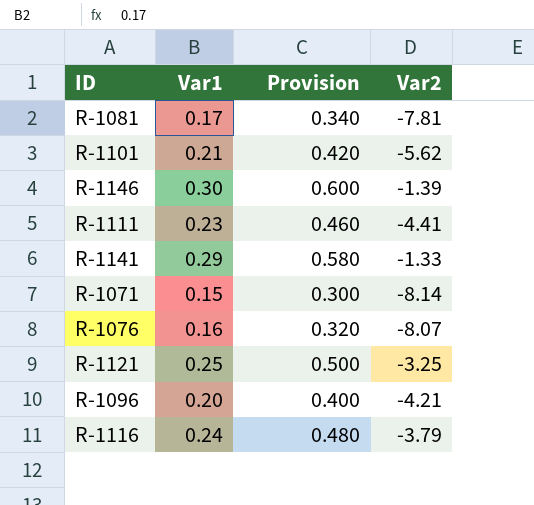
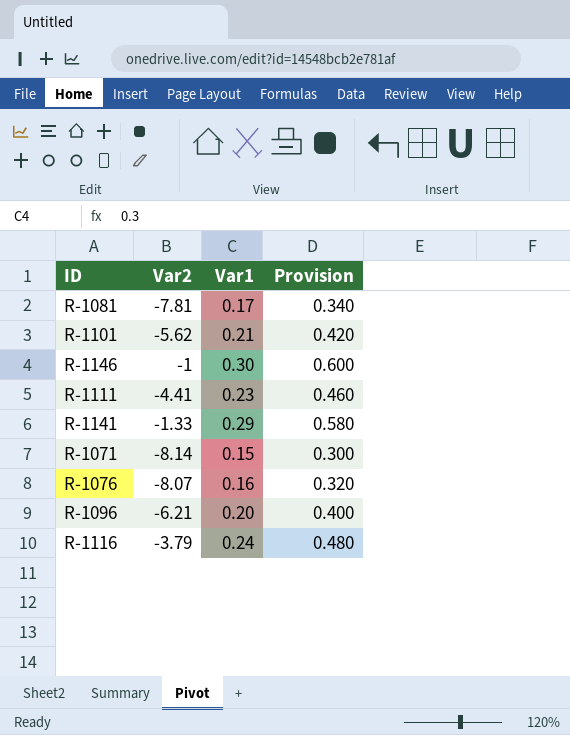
column Var2 | position: 4 -> 2
row R-1121: 0.25 | 0.500 | -3.25 -> none
R-1146 | Var2: -1.39 -> -1
R-1096 | Var2: -4.21 -> -6.21

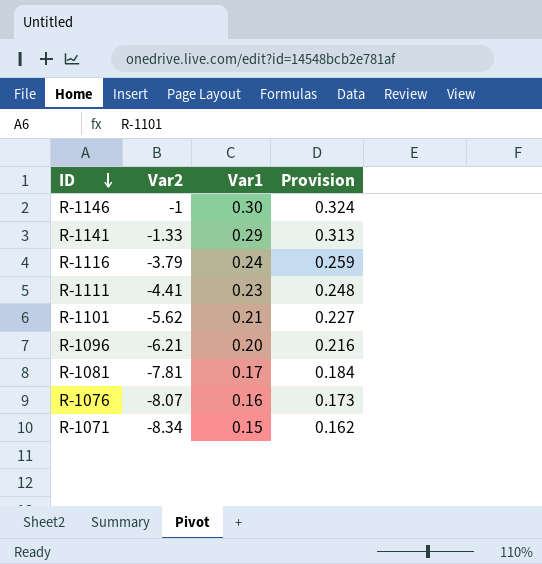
row order: none -> ID descending
column Provision | formula: [Var1] * 2 -> [Var1] * 1.08
R-1071 | Var2: -8.14 -> -8.34

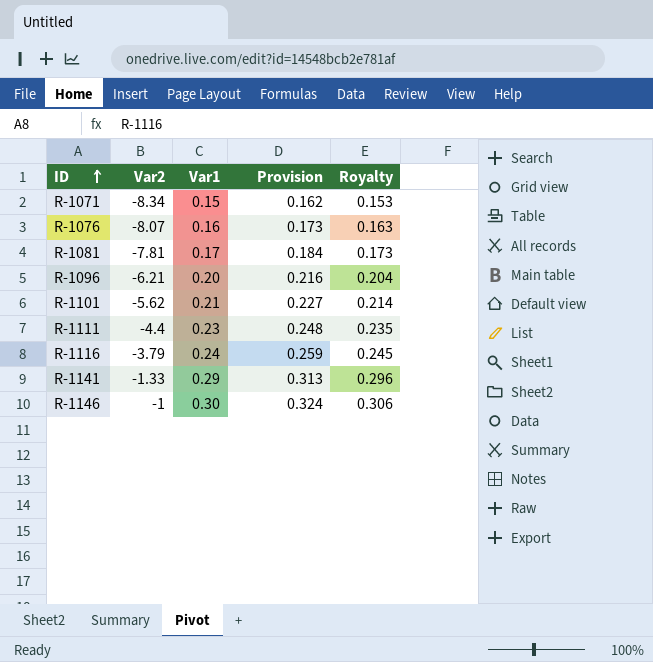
row order: ID descending -> ID ascending
column Royalty | formula: none -> [Var1] * 1.02
R-1111 | Var2: -4.41 -> -4.4

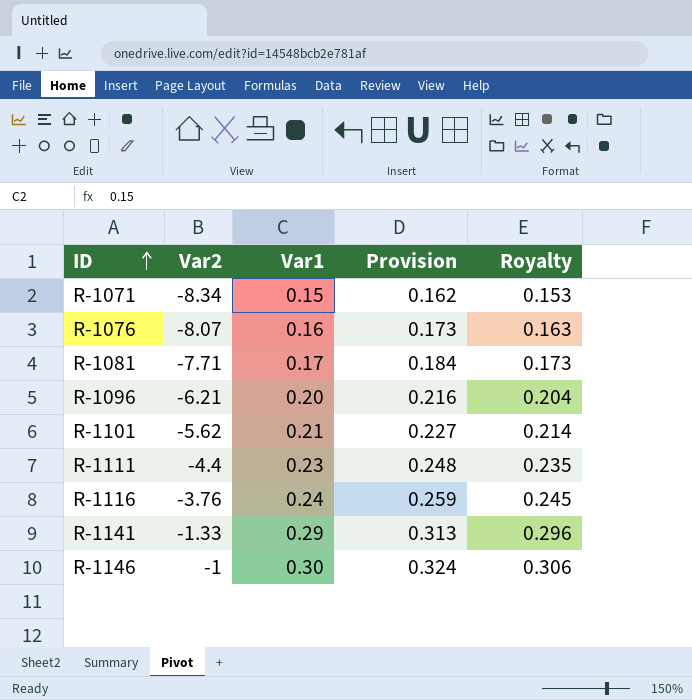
R-1081 | Var2: -7.81 -> -7.71
R-1116 | Var2: -3.79 -> -3.76

